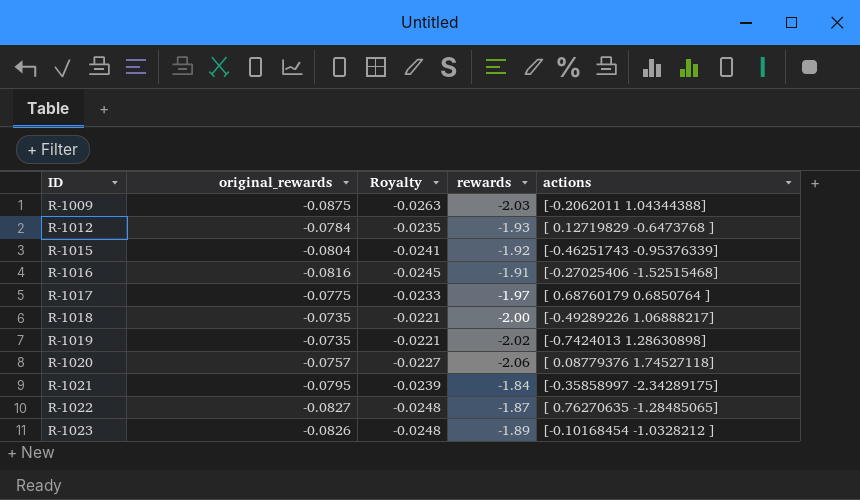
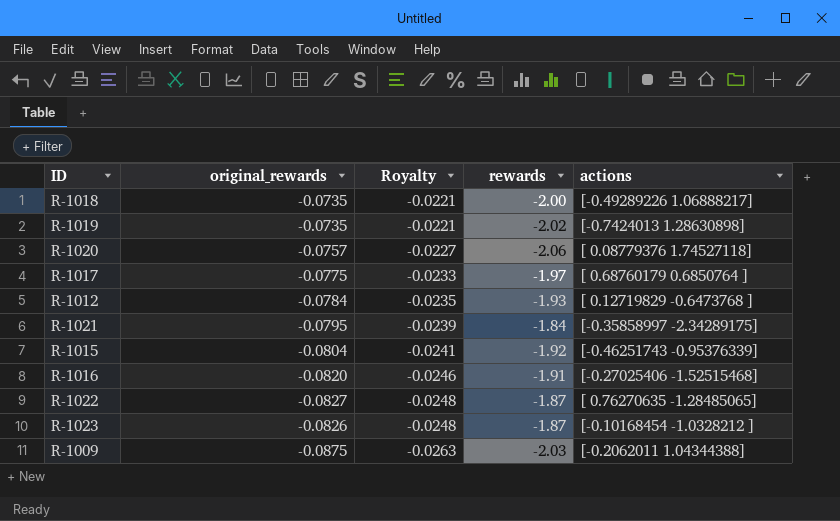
row order: ID ascending -> Royalty descending
R-1016 | original_rewards: -0.0816 -> -0.0820
R-1016 | Royalty: -0.0245 -> -0.0246
R-1023 | rewards: -1.89 -> -1.87

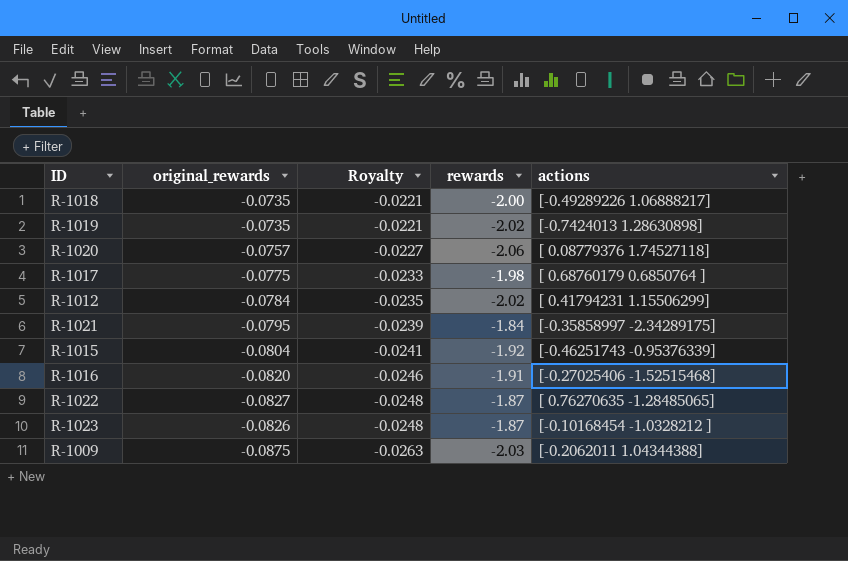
R-1017 | rewards: -1.97 -> -1.98
R-1012 | rewards: -1.93 -> -2.02
R-1012 | actions: [ 0.12719829 -0.6473768 ] -> [ 0.41794231 1.15506299]

